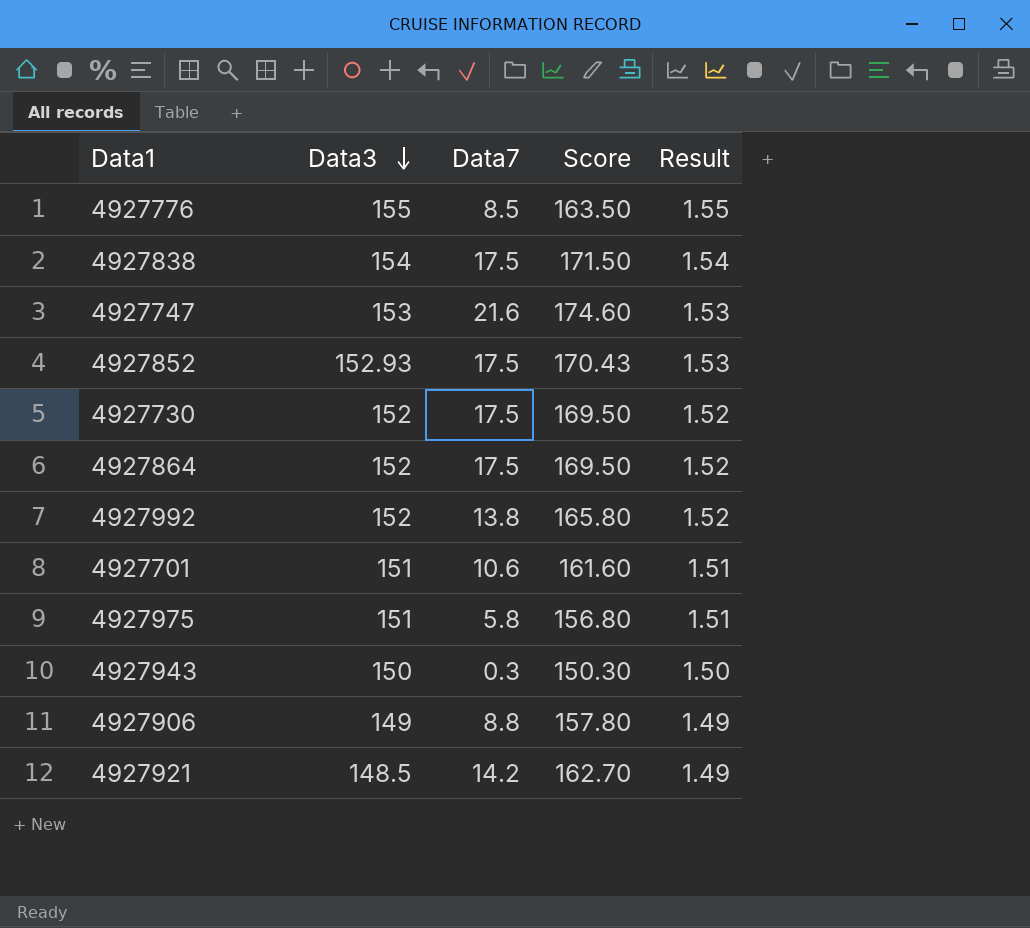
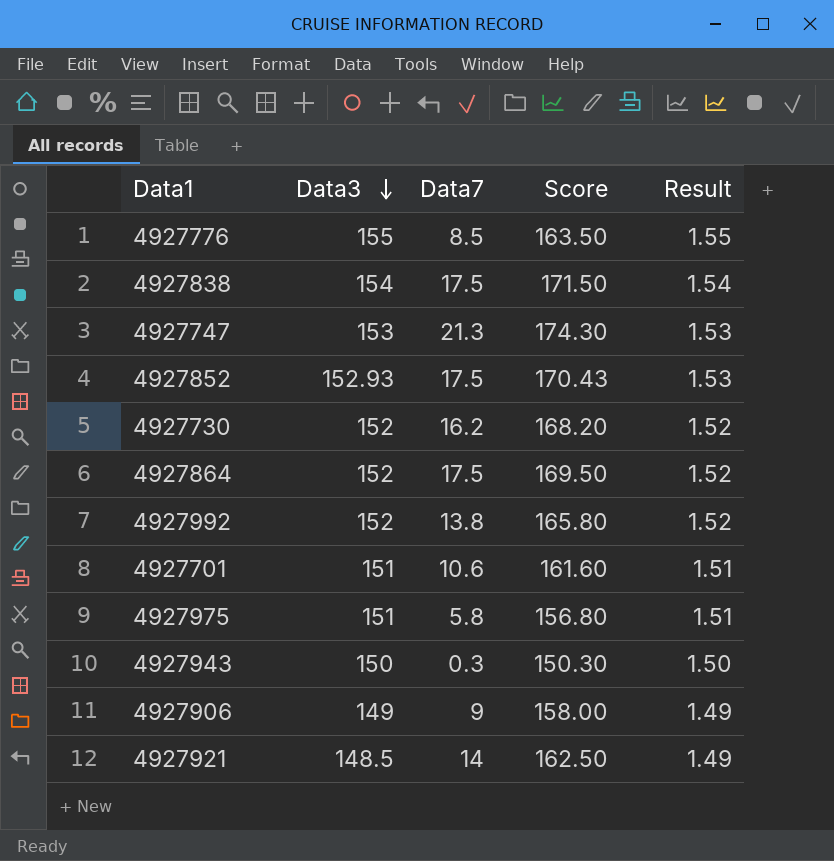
4927747 | Data7: 21.6 -> 21.3
4927747 | Score: 174.60 -> 174.30
4927730 | Data7: 17.5 -> 16.2
4927730 | Score: 169.50 -> 168.20
4927906 | Data7: 8.8 -> 9
4927906 | Score: 157.80 -> 158.00
4927921 | Data7: 14.2 -> 14
4927921 | Score: 162.70 -> 162.50

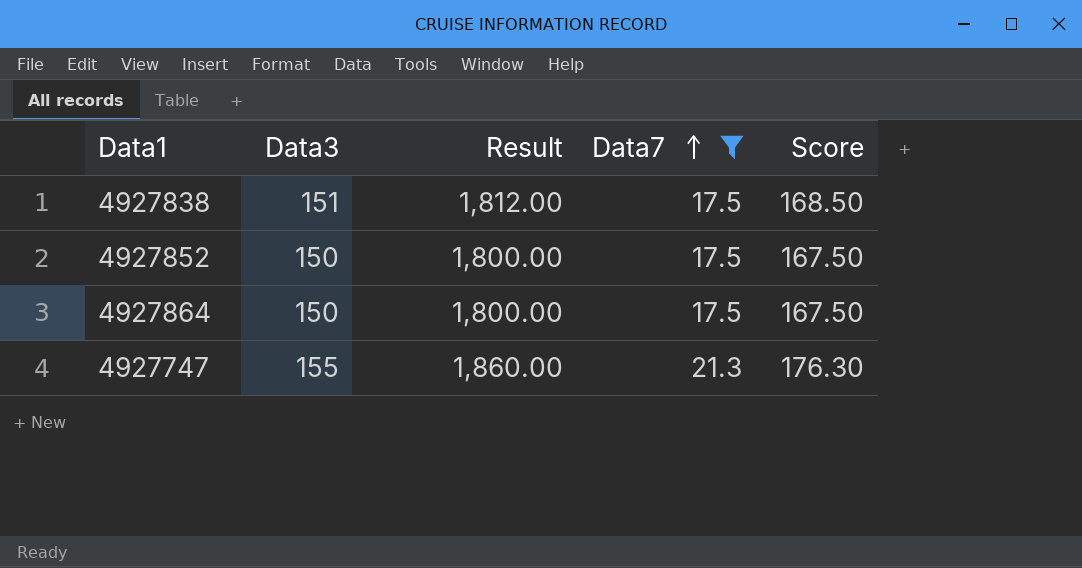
filter: none -> Data7 >= 17.5
row order: Data3 descending -> Data7 ascending
column Result | formula: [Data3] * 0.01 -> [Data3] * 12
column Result | position: 5 -> 3
4927838 | Data3: 154 -> 151
4927838 | Score: 171.50 -> 168.50
4927852 | Data3: 152.93 -> 150
4927852 | Score: 170.43 -> 167.50
4927864 | Data3: 152 -> 150
4927864 | Score: 169.50 -> 167.50
4927747 | Data3: 153 -> 155
4927747 | Score: 174.30 -> 176.30

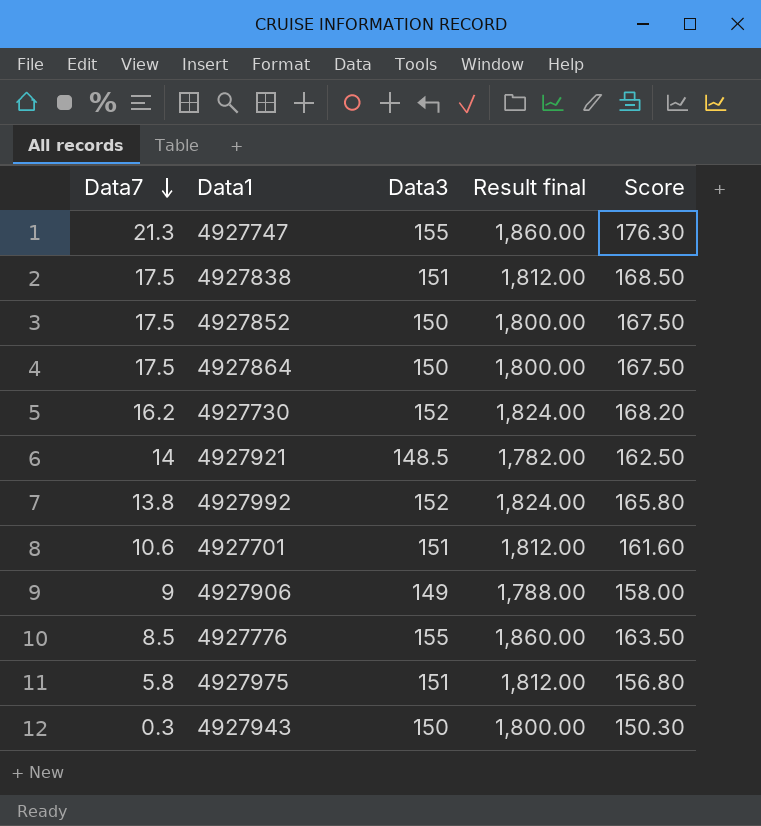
filter: Data7 >= 17.5 -> none
row order: Data7 ascending -> Data7 descending
column Data7 | position: 4 -> 1
column name: Result -> Result final

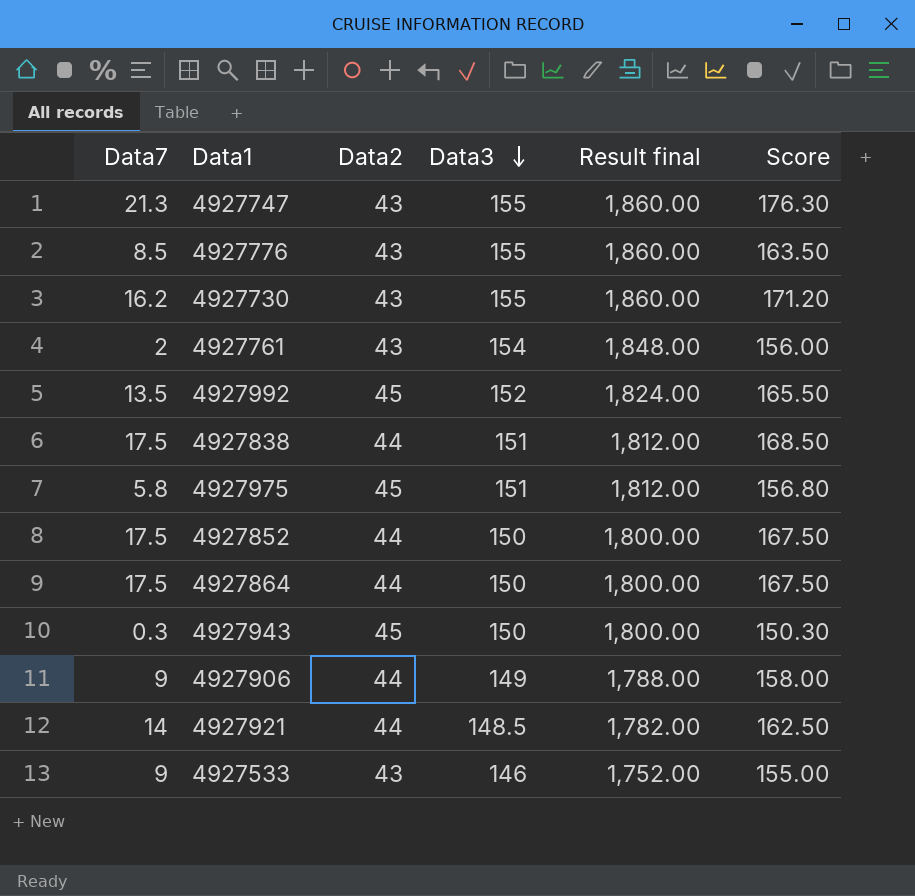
row order: Data7 descending -> Data3 descending
column Data2 | position: none -> 3
row 4927701: 10.6 | 151 | 1,812.00 | 161.60 -> none
4927730 | Data3: 152 -> 155
4927730 | Result final: 1,824.00 -> 1,860.00
4927730 | Score: 168.20 -> 171.20
row 4927761: none -> 2 | 43 | 154 | 1,848.00 | 156.00
4927992 | Data7: 13.8 -> 13.5
4927992 | Score: 165.80 -> 165.50
row 4927533: none -> 9 | 43 | 146 | 1,752.00 | 155.00

